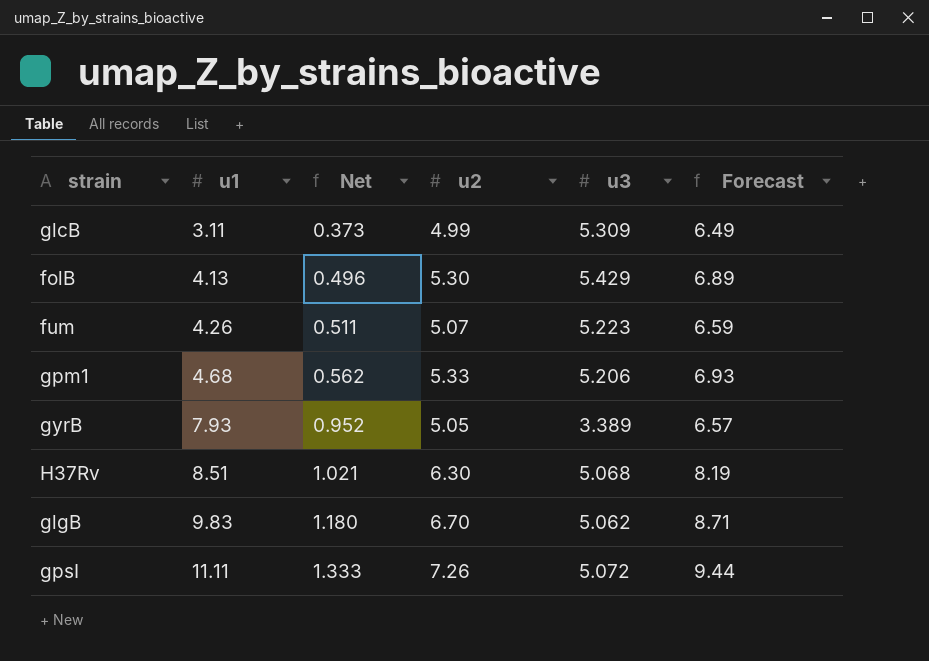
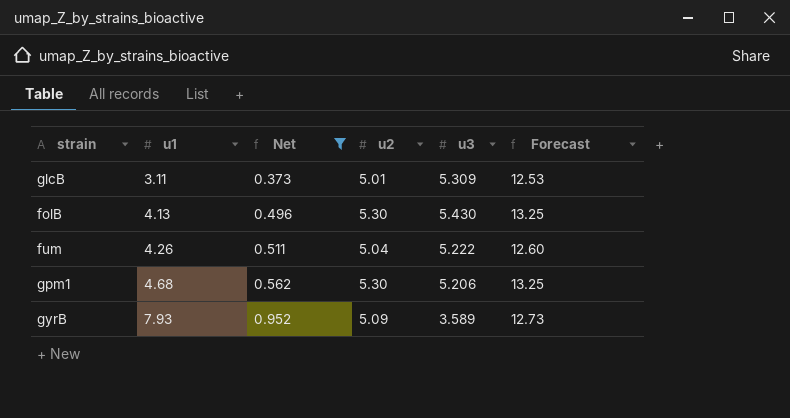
filter: none -> Net <= 0.952
column Forecast | formula: [u2] * 1.3 -> [u2] * 2.5
glcB | u2: 4.99 -> 5.01
folB | u3: 5.429 -> 5.430
fum | u2: 5.07 -> 5.04
fum | u3: 5.223 -> 5.222
gpm1 | u2: 5.33 -> 5.30
gyrB | u2: 5.05 -> 5.09
gyrB | u3: 3.389 -> 3.589

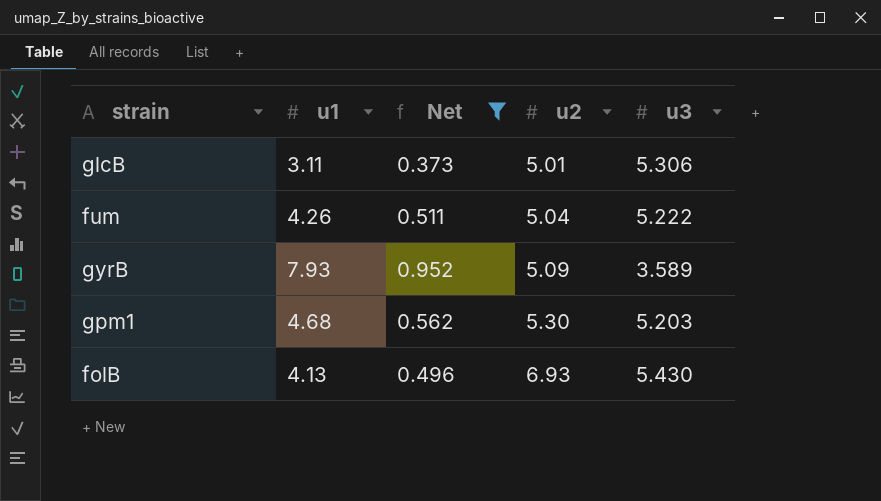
row order: u1 ascending -> u2 ascending
column Forecast | formula: [u2] * 2.5 -> none
glcB | u3: 5.309 -> 5.306
gpm1 | u3: 5.206 -> 5.203
folB | u2: 5.30 -> 6.93

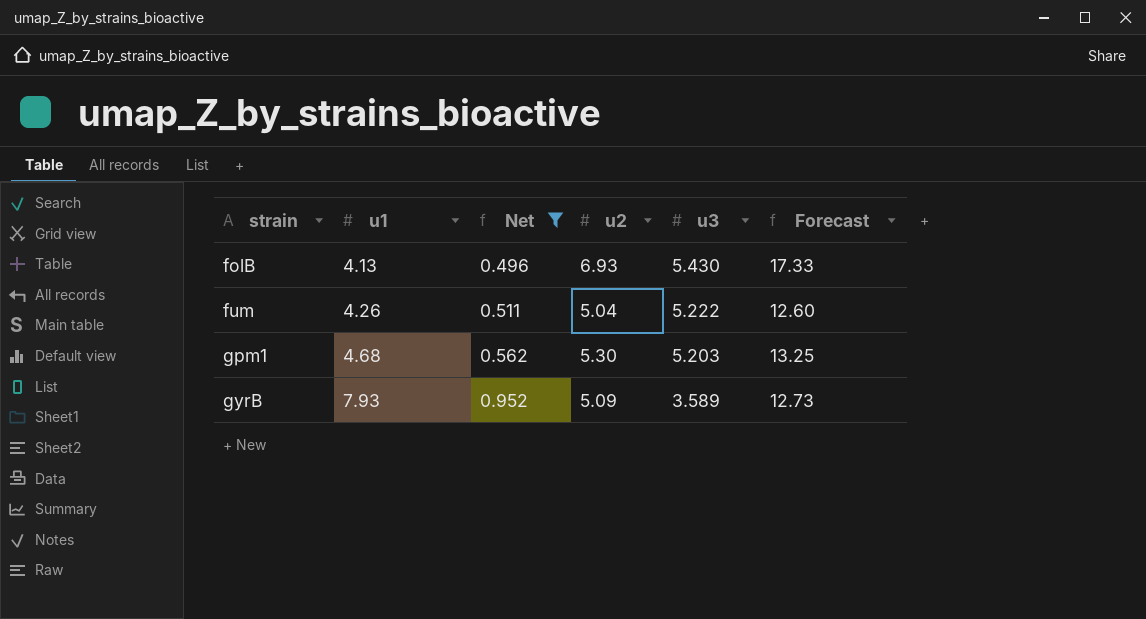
row order: u2 ascending -> strain ascending
column Forecast | formula: none -> [u2] * 2.5
row glcB: 3.11 | 0.373 | 5.01 | 5.306 -> none

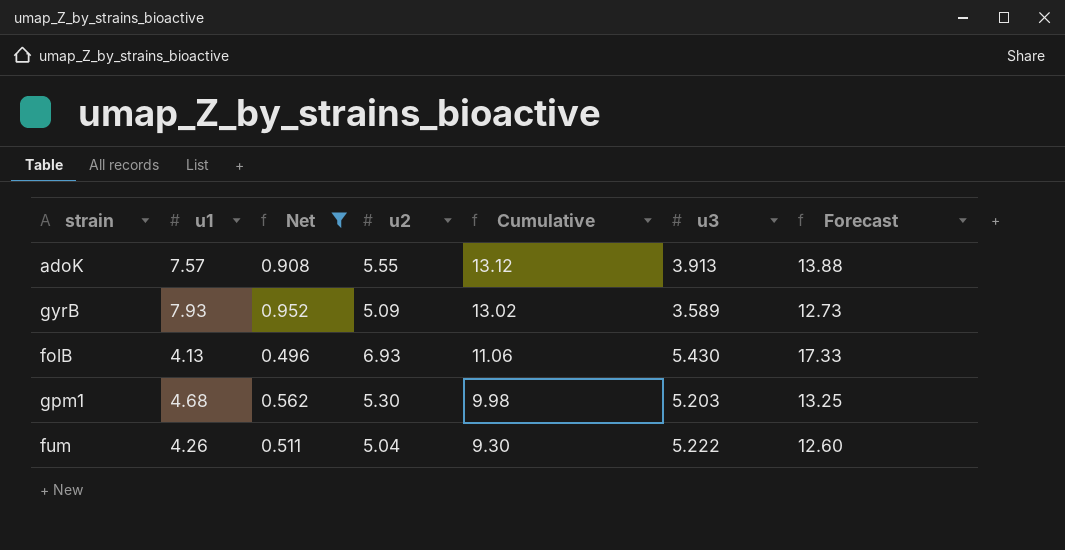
row order: strain ascending -> Cumulative descending
column Cumulative | formula: none -> [u1] + [u2]
row adoK: none -> 7.57 | 0.908 | 5.55 | 13.12 | 3.913 | 13.88

